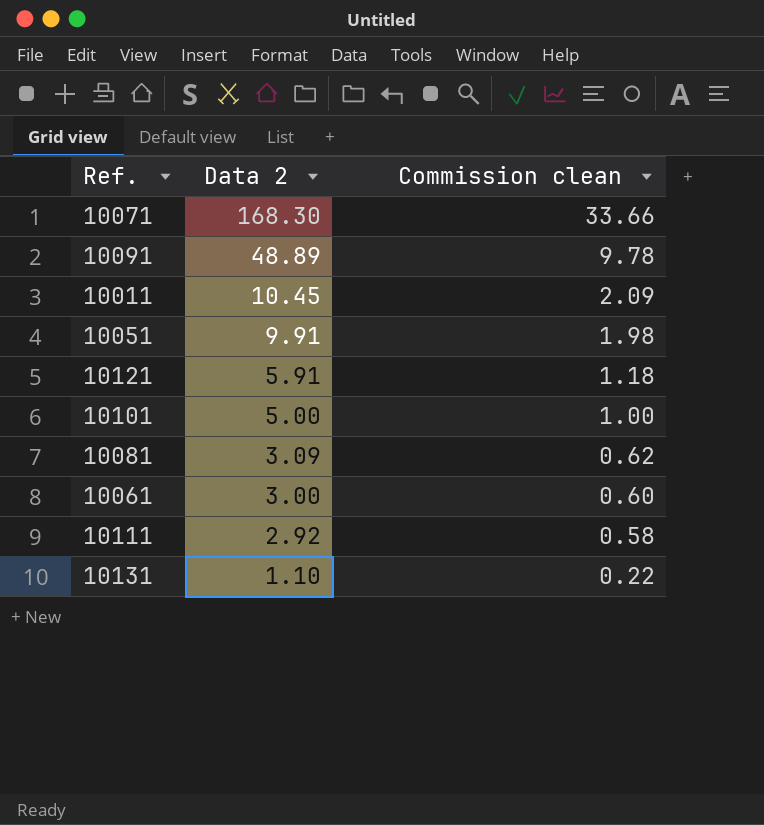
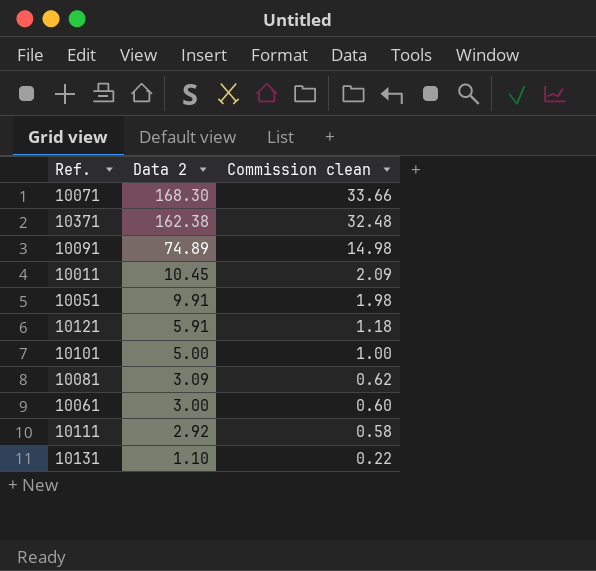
row 10371: none -> 162.38 | 32.48
10091 | Data 2: 48.89 -> 74.89
10091 | Commission clean: 9.78 -> 14.98

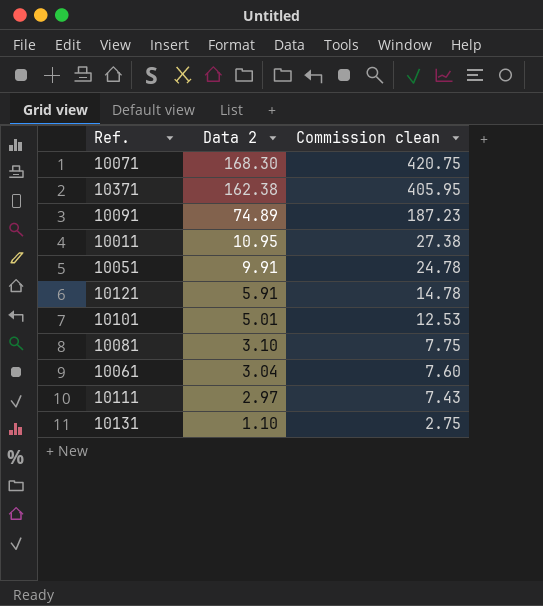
column Commission clean | formula: [Data 2] * 0.2 -> [Data 2] * 2.5
10011 | Data 2: 10.45 -> 10.95
10101 | Data 2: 5.00 -> 5.01
10081 | Data 2: 3.09 -> 3.10
10061 | Data 2: 3.00 -> 3.04
10111 | Data 2: 2.92 -> 2.97

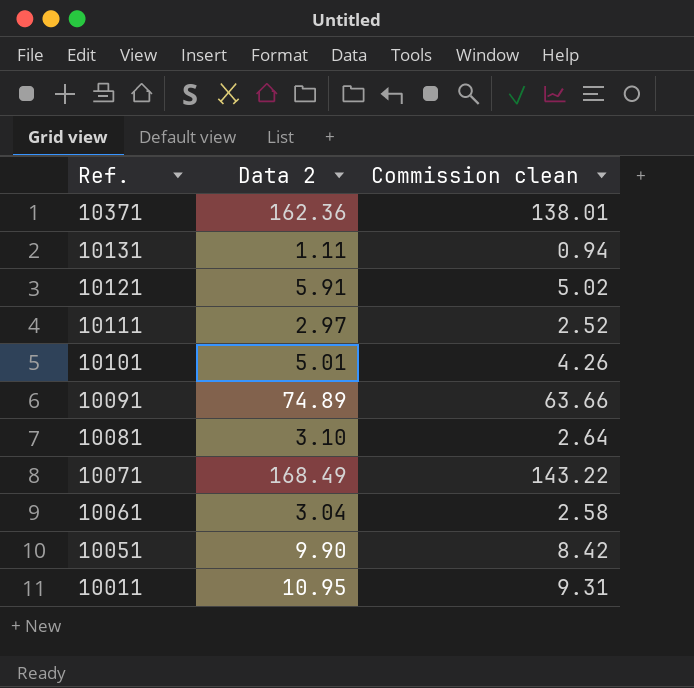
row order: Data 2 descending -> Ref. descending
column Commission clean | formula: [Data 2] * 2.5 -> [Data 2] * 0.85
10371 | Data 2: 162.38 -> 162.36
10131 | Data 2: 1.10 -> 1.11
10071 | Data 2: 168.30 -> 168.49
10051 | Data 2: 9.91 -> 9.90

